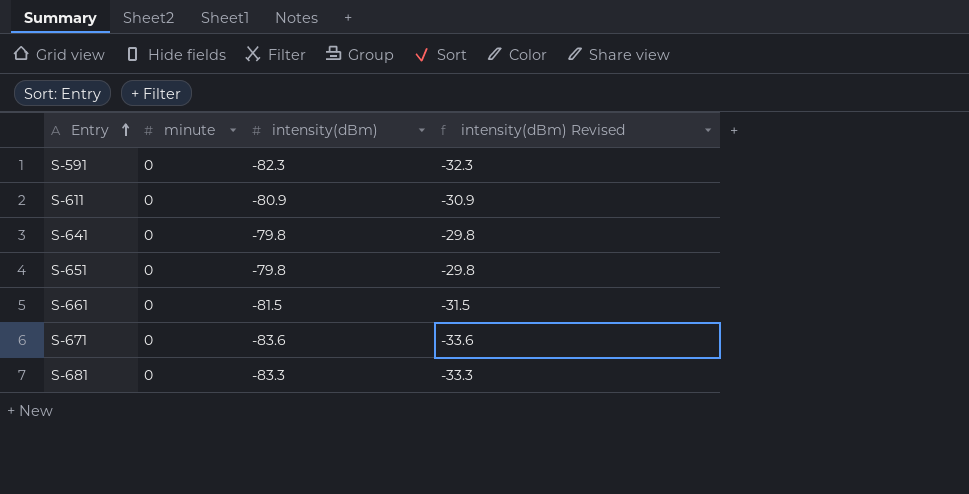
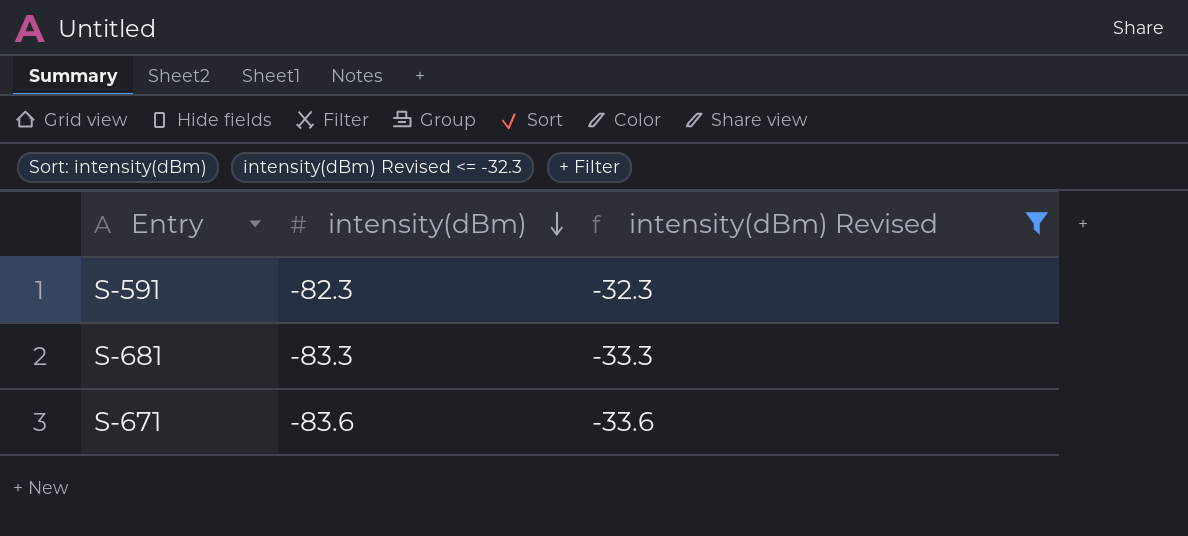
filter: none -> intensity(dBm) Revised <= -32.3
row order: Entry ascending -> intensity(dBm) descending
column minute | position: 2 -> none

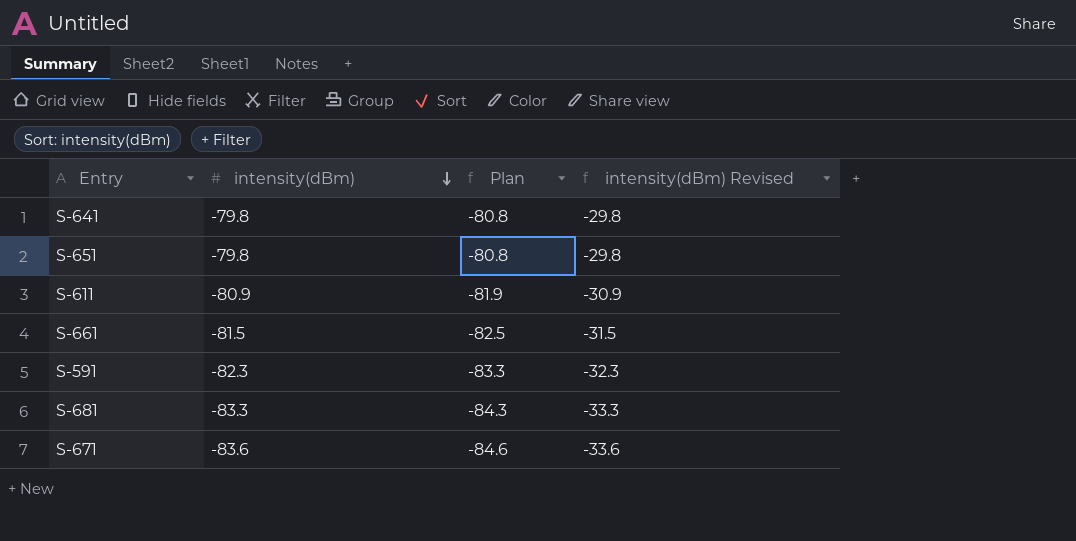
filter: intensity(dBm) Revised <= -32.3 -> none
column Plan | formula: none -> [intensity(dBm)] - 1

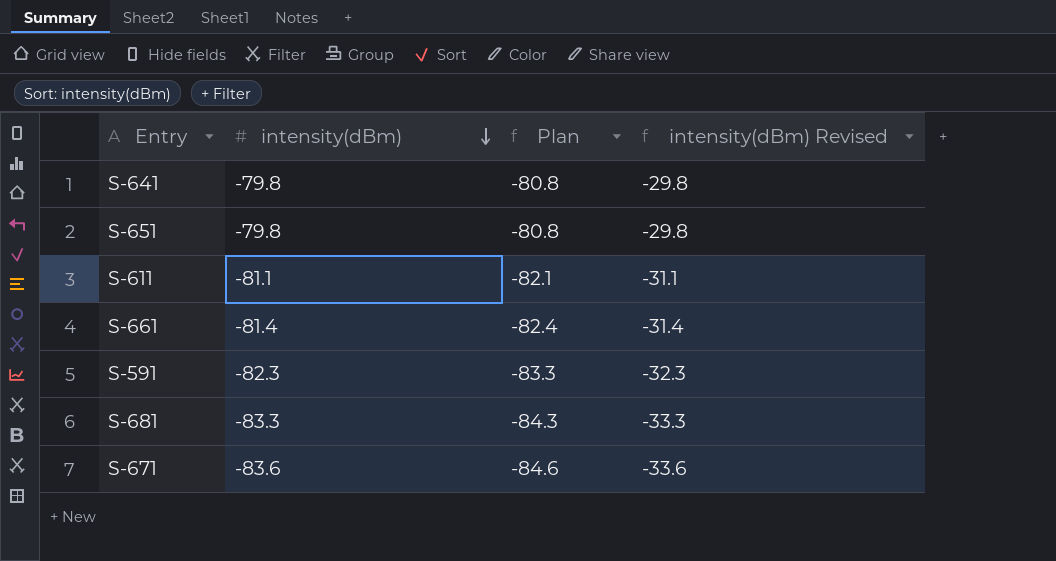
S-611 | intensity(dBm): -80.9 -> -81.1
S-611 | Plan: -81.9 -> -82.1
S-611 | intensity(dBm) Revised: -30.9 -> -31.1
S-661 | intensity(dBm): -81.5 -> -81.4
S-661 | Plan: -82.5 -> -82.4
S-661 | intensity(dBm) Revised: -31.5 -> -31.4

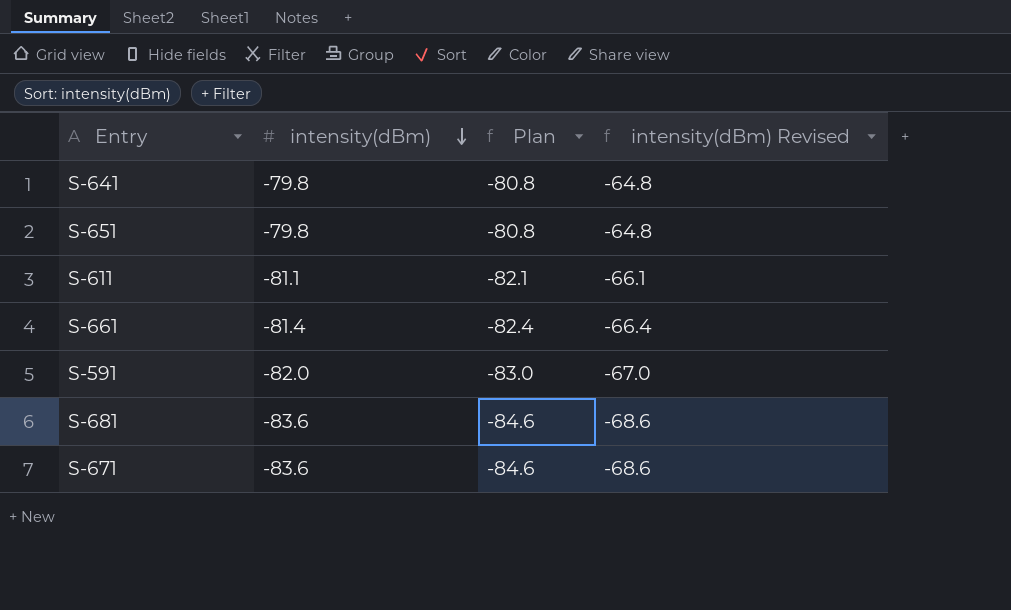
column intensity(dBm) Revised | formula: [intensity(dBm)] + 50 -> [intensity(dBm)] + 15
S-591 | intensity(dBm): -82.3 -> -82.0
S-591 | Plan: -83.3 -> -83.0
S-681 | intensity(dBm): -83.3 -> -83.6
S-681 | Plan: -84.3 -> -84.6

